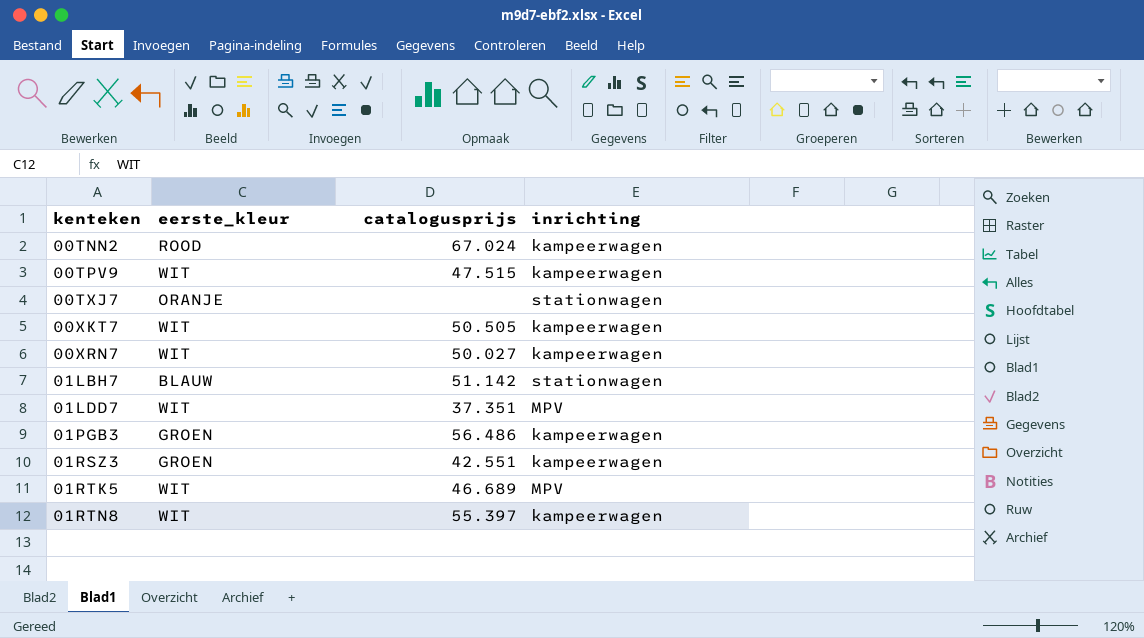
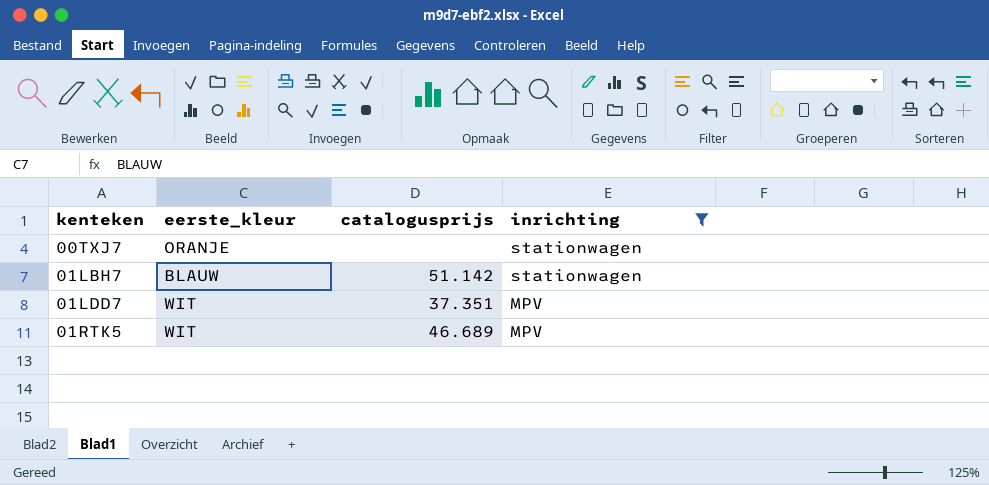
filter: none -> inrichting != kampeerwagen

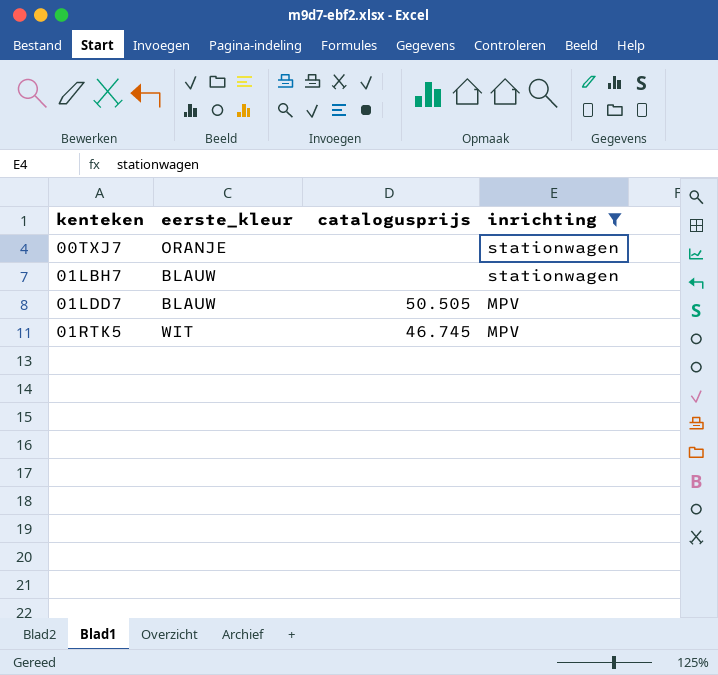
01LBH7 | catalogusprijs: 51.142 -> none
01LDD7 | eerste_kleur: WIT -> BLAUW
01LDD7 | catalogusprijs: 37.351 -> 50.505
01RTK5 | catalogusprijs: 46.689 -> 46.745

